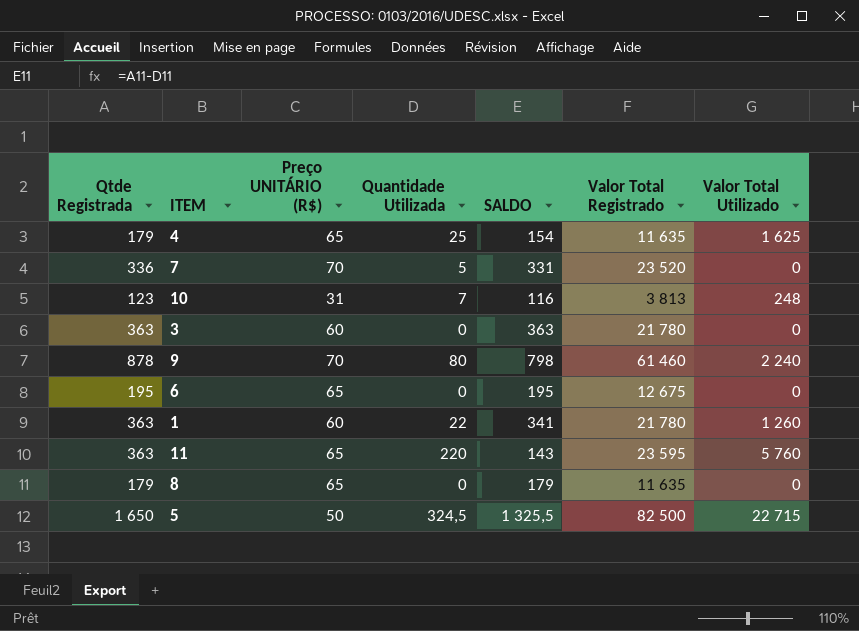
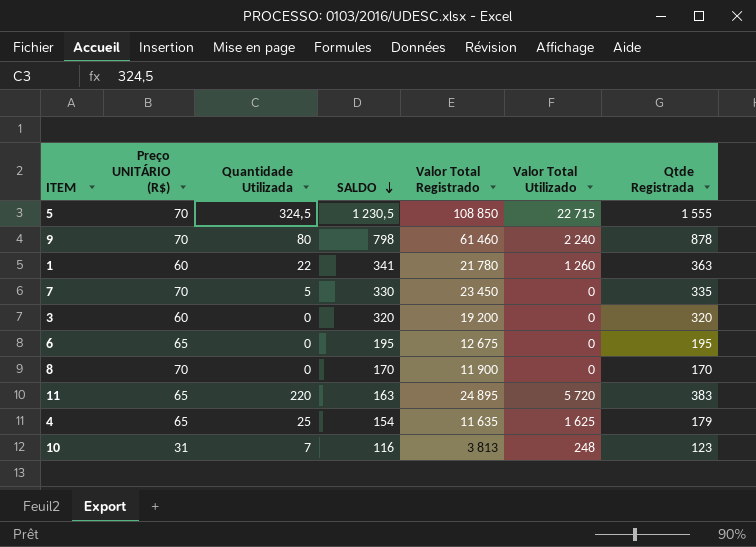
row order: none -> SALDO descending
column Qtde Registrada | position: 1 -> 7
5 | Preço UNITÁRIO (R$): 50 -> 70
5 | SALDO: 1 325,5 -> 1 230,5
5 | Valor Total Registrado: 82 500 -> 108 850
5 | Qtde Registrada: 1 650 -> 1 555
7 | SALDO: 331 -> 330
7 | Valor Total Registrado: 23 520 -> 23 450
7 | Qtde Registrada: 336 -> 335
3 | SALDO: 363 -> 320
3 | Valor Total Registrado: 21 780 -> 19 200
3 | Qtde Registrada: 363 -> 320
8 | Preço UNITÁRIO (R$): 65 -> 70
8 | SALDO: 179 -> 170
8 | Valor Total Registrado: 11 635 -> 11 900
8 | Qtde Registrada: 179 -> 170
11 | SALDO: 143 -> 163
11 | Valor Total Registrado: 23 595 -> 24 895
11 | Valor Total Utilizado: 5 760 -> 5 720
11 | Qtde Registrada: 363 -> 383

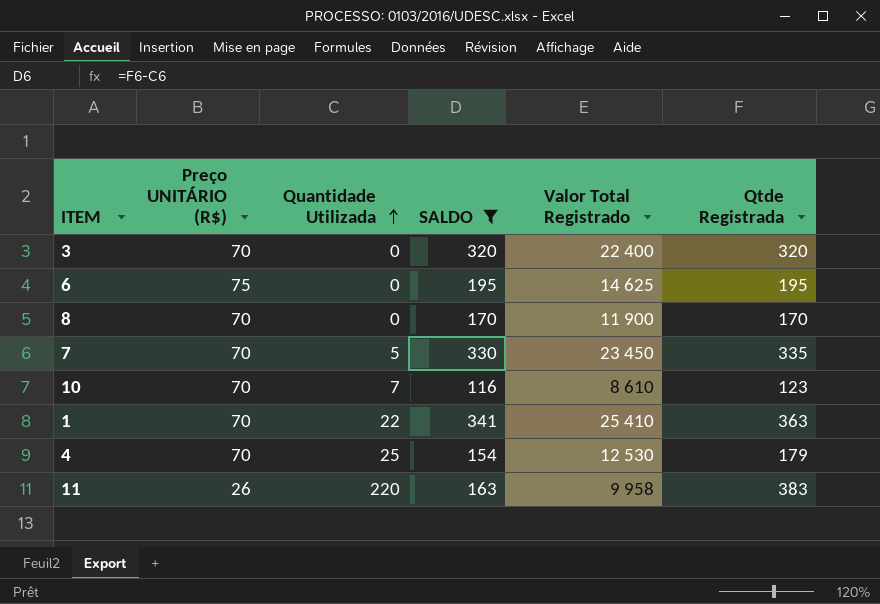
filter: none -> SALDO <= 341
row order: SALDO descending -> Quantidade Utilizada ascending
column Valor Total Utilizado | position: 6 -> none
3 | Preço UNITÁRIO (R$): 60 -> 70
3 | Valor Total Registrado: 19 200 -> 22 400
6 | Preço UNITÁRIO (R$): 65 -> 75
6 | Valor Total Registrado: 12 675 -> 14 625
10 | Preço UNITÁRIO (R$): 31 -> 70
10 | Valor Total Registrado: 3 813 -> 8 610
1 | Preço UNITÁRIO (R$): 60 -> 70
1 | Valor Total Registrado: 21 780 -> 25 410
4 | Preço UNITÁRIO (R$): 65 -> 70
4 | Valor Total Registrado: 11 635 -> 12 530
11 | Preço UNITÁRIO (R$): 65 -> 26
11 | Valor Total Registrado: 24 895 -> 9 958

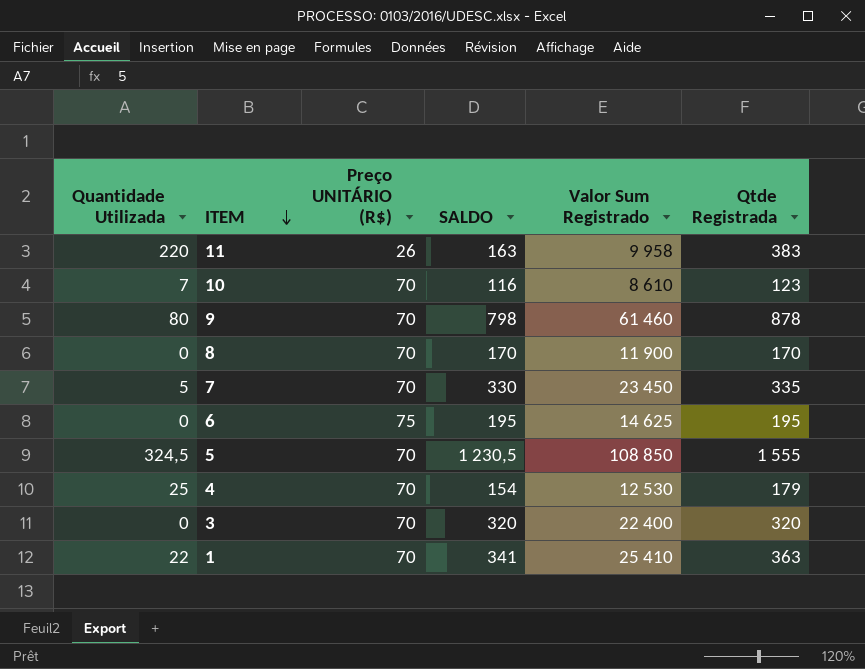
filter: SALDO <= 341 -> none
row order: Quantidade Utilizada ascending -> ITEM descending
column Quantidade Utilizada | position: 3 -> 1
column name: Valor Total Registrado -> Valor Sum Registrado

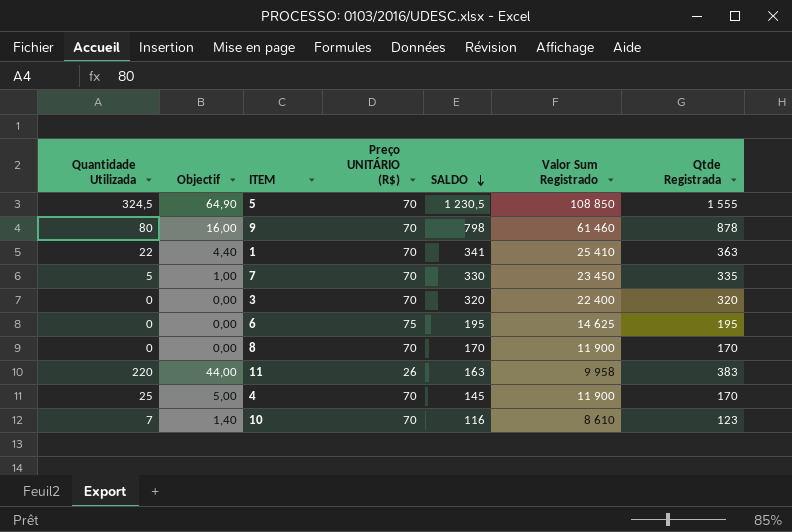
row order: ITEM descending -> SALDO descending
column Objectif | formula: none -> [Quantidade Utilizada] * 0,2
4 | SALDO: 154 -> 145
4 | Valor Sum Registrado: 12 530 -> 11 900
4 | Qtde Registrada: 179 -> 170

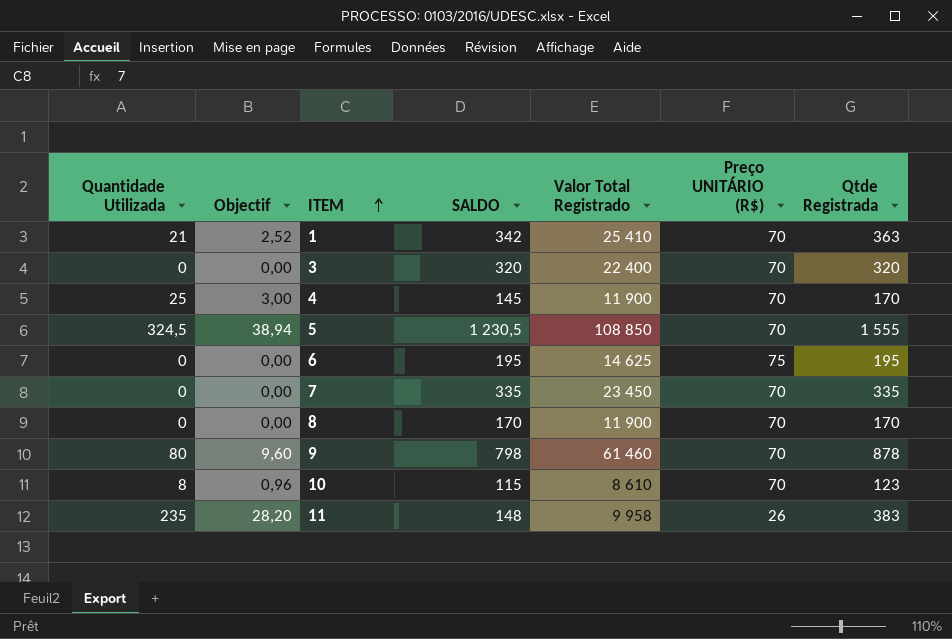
row order: SALDO descending -> ITEM ascending
column Objectif | formula: [Quantidade Utilizada] * 0,2 -> [Quantidade Utilizada] * 0,12
column name: Valor Sum Registrado -> Valor Total Registrado
column Preço UNITÁRIO (R$) | position: 4 -> 6
1 | Quantidade Utilizada: 22 -> 21
1 | SALDO: 341 -> 342
7 | Quantidade Utilizada: 5 -> 0
7 | SALDO: 330 -> 335
10 | Quantidade Utilizada: 7 -> 8
10 | SALDO: 116 -> 115
11 | Quantidade Utilizada: 220 -> 235
11 | SALDO: 163 -> 148

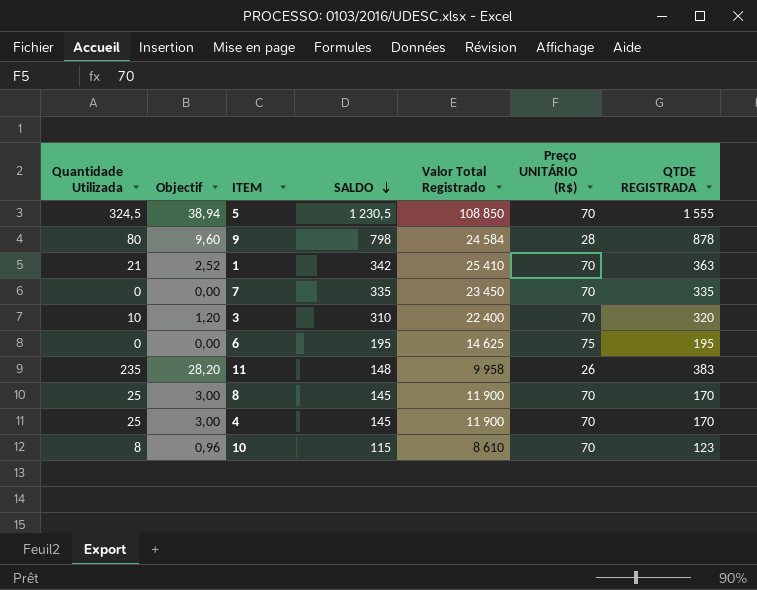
row order: ITEM ascending -> SALDO descending
column name: Qtde Registrada -> QTDE REGISTRADA
9 | Valor Total Registrado: 61 460 -> 24 584
9 | Preço UNITÁRIO (R$): 70 -> 28
3 | Quantidade Utilizada: 0 -> 10
3 | Objectif: 0,00 -> 1,20
3 | SALDO: 320 -> 310
8 | Quantidade Utilizada: 0 -> 25
8 | Objectif: 0,00 -> 3,00
8 | SALDO: 170 -> 145

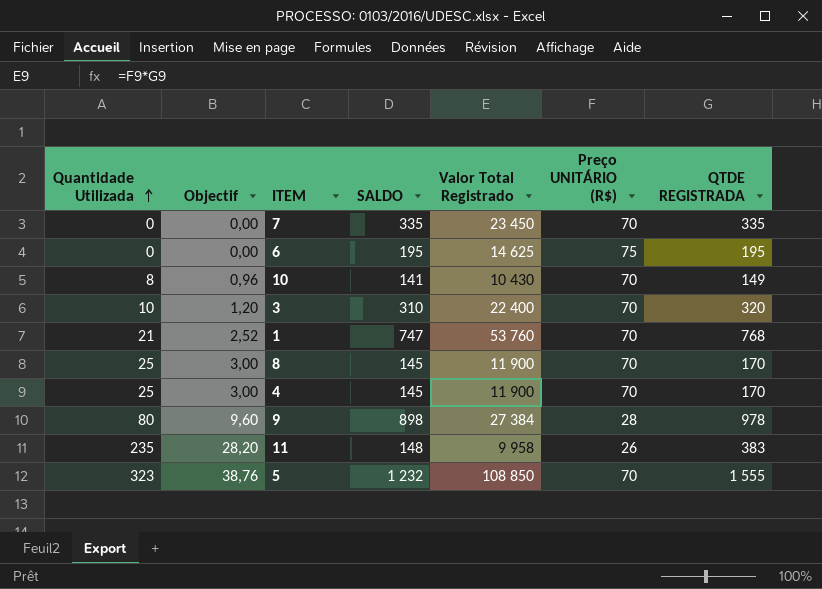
row order: SALDO descending -> Quantidade Utilizada ascending
10 | SALDO: 115 -> 141
10 | Valor Total Registrado: 8 610 -> 10 430
10 | QTDE REGISTRADA: 123 -> 149
1 | SALDO: 342 -> 747
1 | Valor Total Registrado: 25 410 -> 53 760
1 | QTDE REGISTRADA: 363 -> 768
9 | SALDO: 798 -> 898
9 | Valor Total Registrado: 24 584 -> 27 384
9 | QTDE REGISTRADA: 878 -> 978
5 | Quantidade Utilizada: 324,5 -> 323
5 | Objectif: 38,94 -> 38,76
5 | SALDO: 1 230,5 -> 1 232

